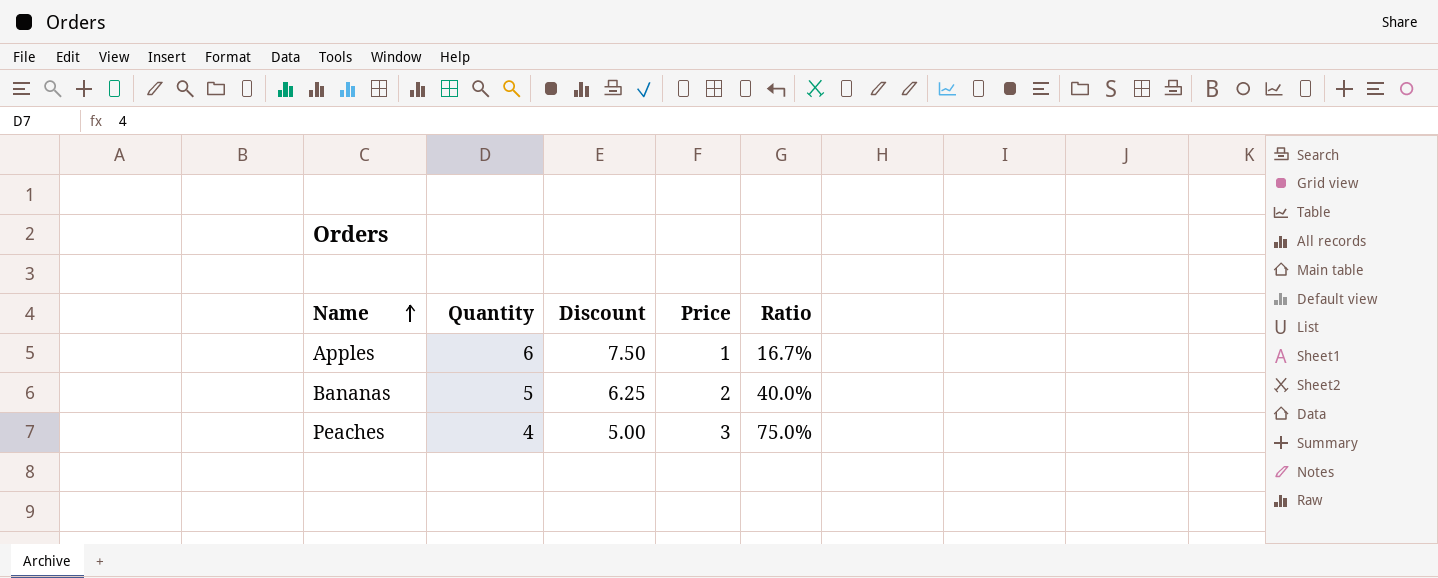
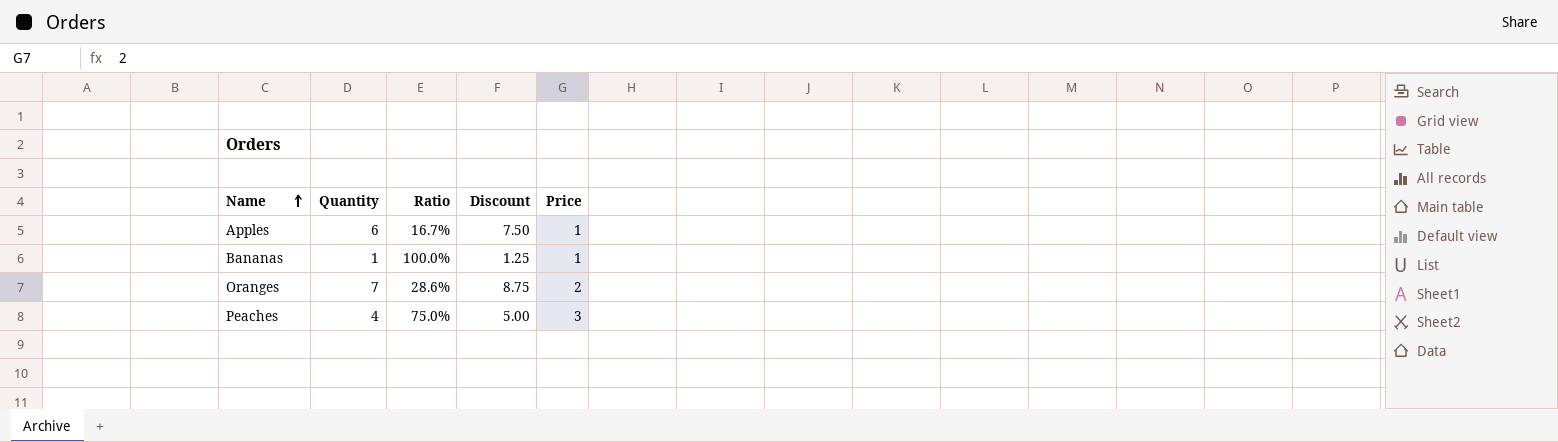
column Ratio | position: 5 -> 3
Bananas | Quantity: 5 -> 1
Bananas | Ratio: 40.0% -> 100.0%
Bananas | Discount: 6.25 -> 1.25
Bananas | Price: 2 -> 1
row Oranges: none -> 7 | 28.6% | 8.75 | 2

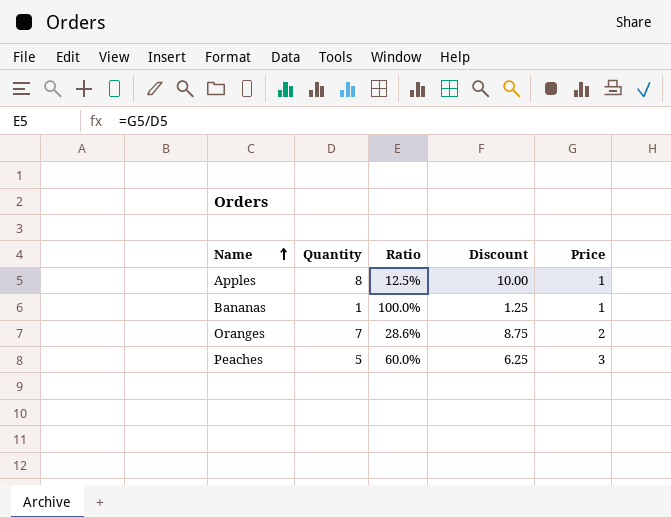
Apples | Quantity: 6 -> 8
Apples | Ratio: 16.7% -> 12.5%
Apples | Discount: 7.50 -> 10.00
Peaches | Quantity: 4 -> 5
Peaches | Ratio: 75.0% -> 60.0%
Peaches | Discount: 5.00 -> 6.25

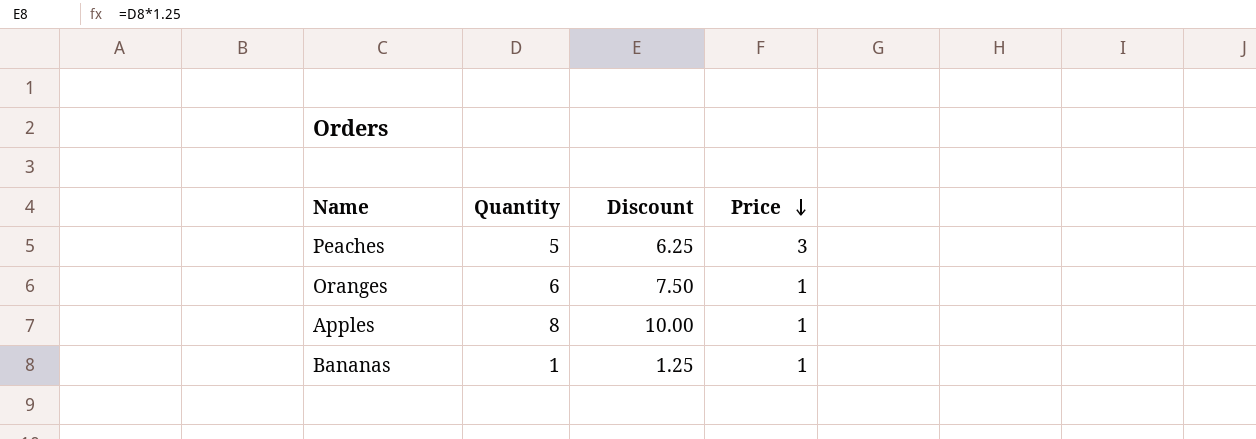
row order: Name ascending -> Price descending
column Ratio | formula: [Price] / [Quantity] -> none
Oranges | Quantity: 7 -> 6
Oranges | Discount: 8.75 -> 7.50
Oranges | Price: 2 -> 1

